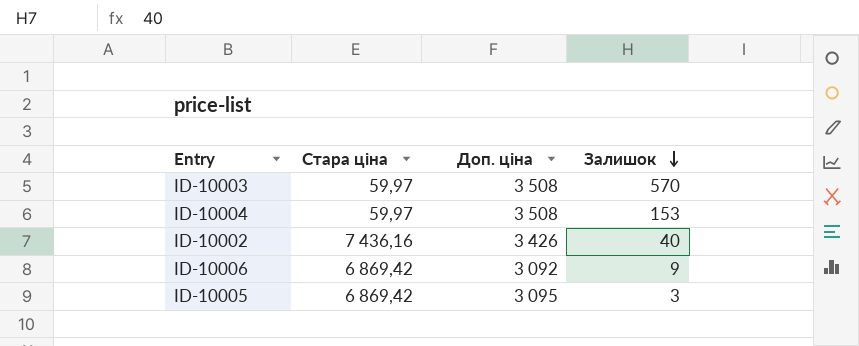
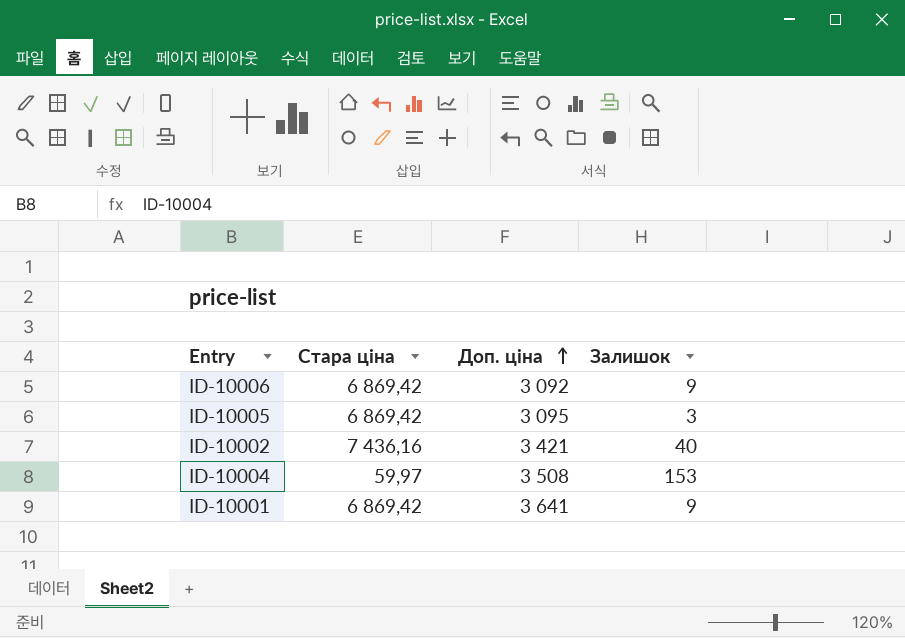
row order: Залишок descending -> Доп. ціна ascending
row ID-10003: 59,97 | 3 508 | 570 -> none
ID-10002 | Доп. ціна: 3 426 -> 3 421
row ID-10001: none -> 6 869,42 | 3 641 | 9

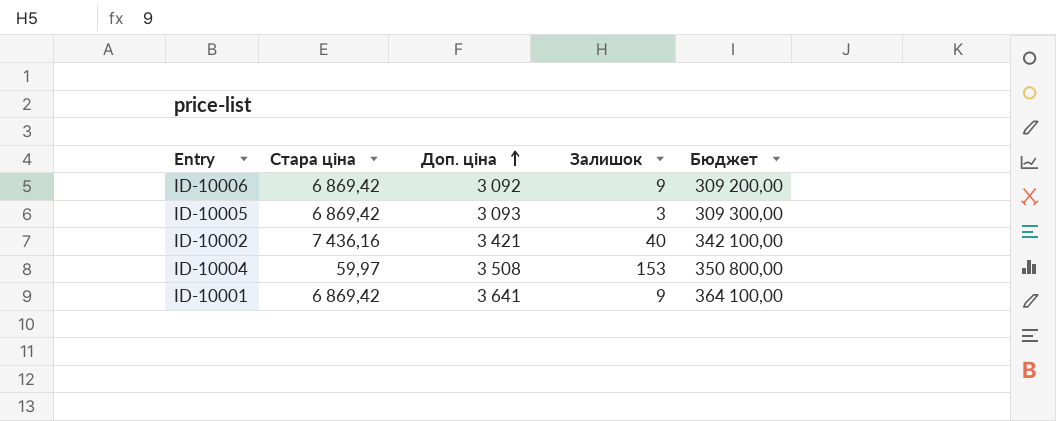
column Бюджет | formula: none -> [Доп. ціна] * 100
ID-10005 | Доп. ціна: 3 095 -> 3 093

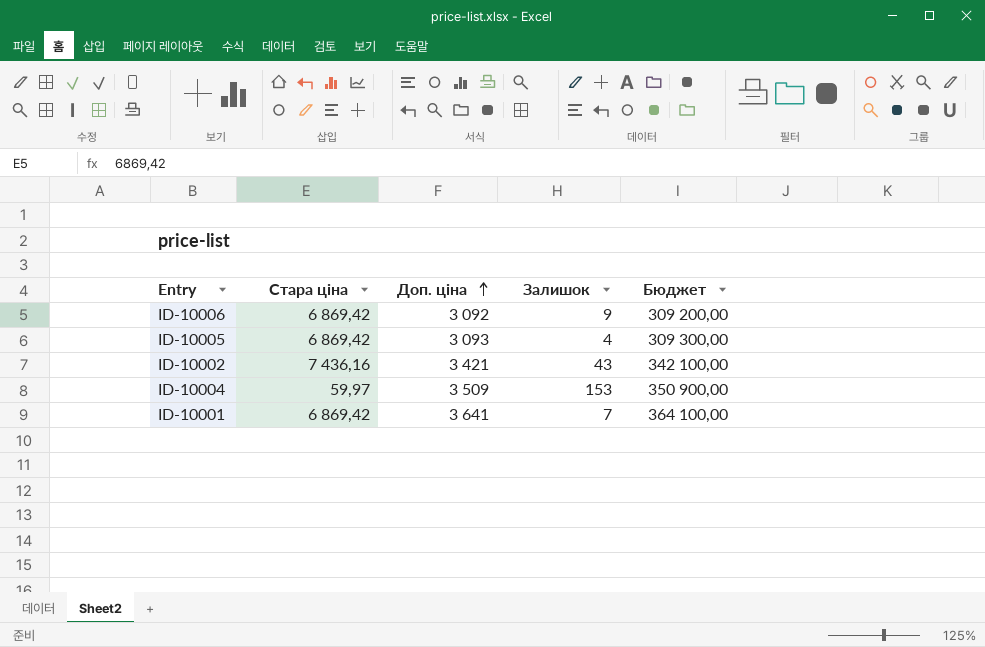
ID-10005 | Залишок: 3 -> 4
ID-10002 | Залишок: 40 -> 43
ID-10004 | Доп. ціна: 3 508 -> 3 509
ID-10004 | Бюджет: 350 800,00 -> 350 900,00
ID-10001 | Залишок: 9 -> 7

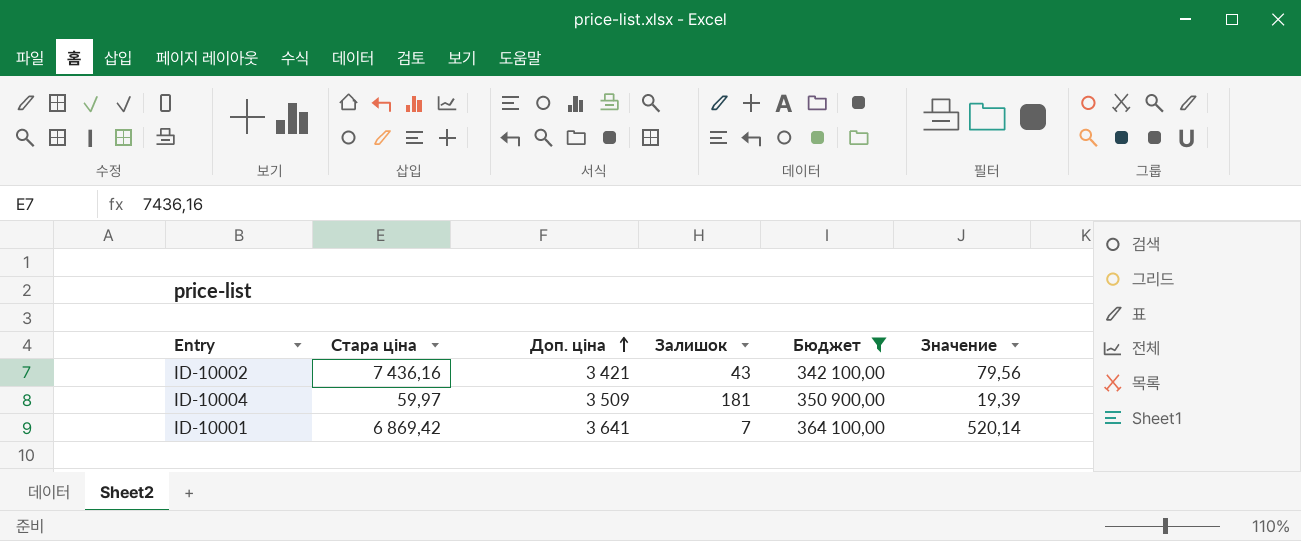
filter: none -> Бюджет >= 342 100,00
column Значение | formula: none -> [Доп. ціна] / [Залишок]
ID-10004 | Залишок: 153 -> 181

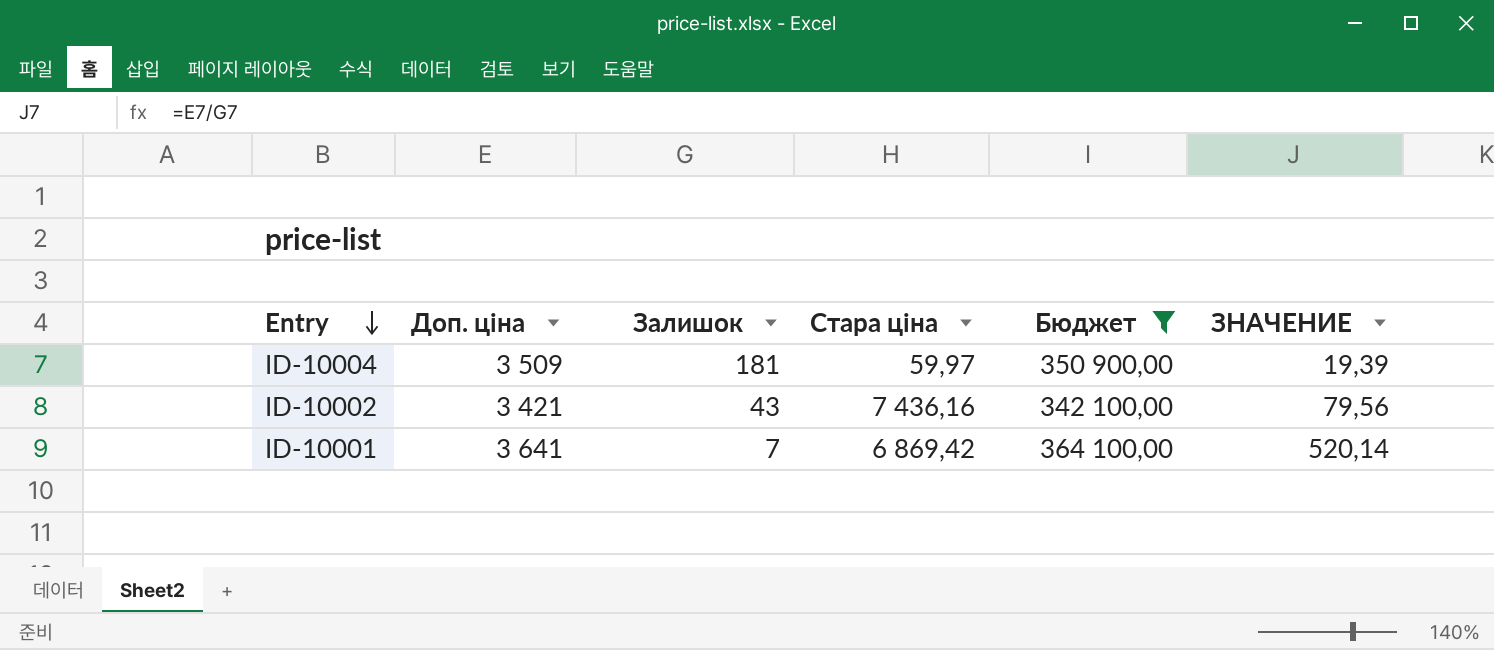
row order: Доп. ціна ascending -> Entry descending
column Стара ціна | position: 2 -> 4
column name: Значение -> ЗНАЧЕНИЕ

